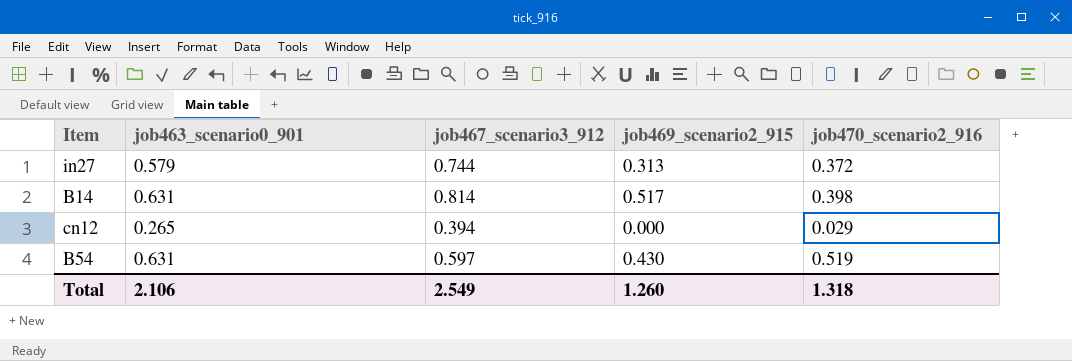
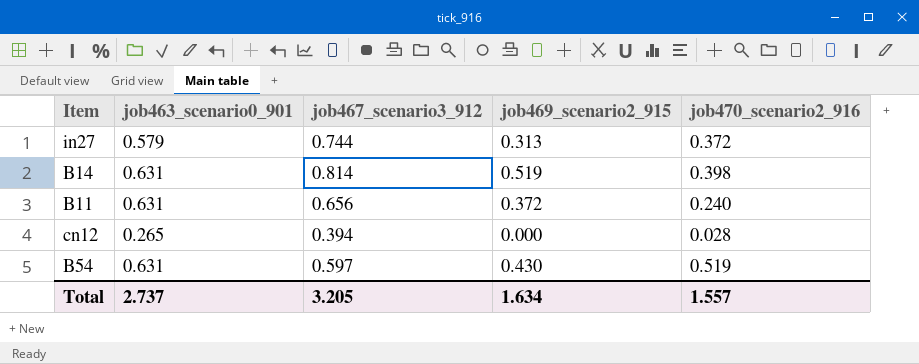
B14 | job469_scenario2_915: 0.517 -> 0.519
row B11: none -> 0.631 | 0.656 | 0.372 | 0.240
cn12 | job470_scenario2_916: 0.029 -> 0.028
Total | job463_scenario0_901: 2.106 -> 2.737
Total | job467_scenario3_912: 2.549 -> 3.205
Total | job469_scenario2_915: 1.260 -> 1.634
Total | job470_scenario2_916: 1.318 -> 1.557

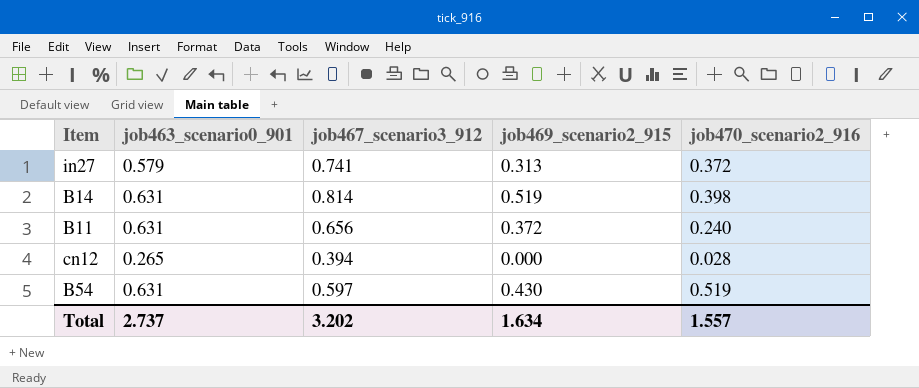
in27 | job467_scenario3_912: 0.744 -> 0.741
Total | job467_scenario3_912: 3.205 -> 3.202

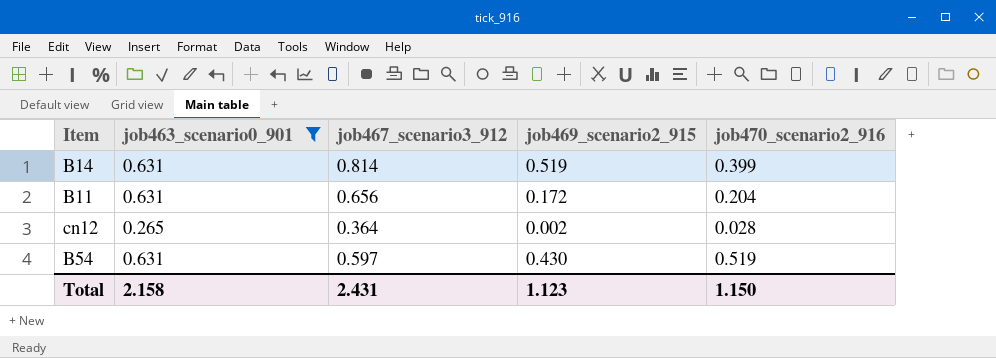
filter: none -> job463_scenario0_901 != 0.579
B14 | job470_scenario2_916: 0.398 -> 0.399
B11 | job469_scenario2_915: 0.372 -> 0.172
B11 | job470_scenario2_916: 0.240 -> 0.204
cn12 | job467_scenario3_912: 0.394 -> 0.364
cn12 | job469_scenario2_915: 0.000 -> 0.002
Total | job463_scenario0_901: 2.737 -> 2.158
Total | job467_scenario3_912: 3.202 -> 2.431
Total | job469_scenario2_915: 1.634 -> 1.123
Total | job470_scenario2_916: 1.557 -> 1.150

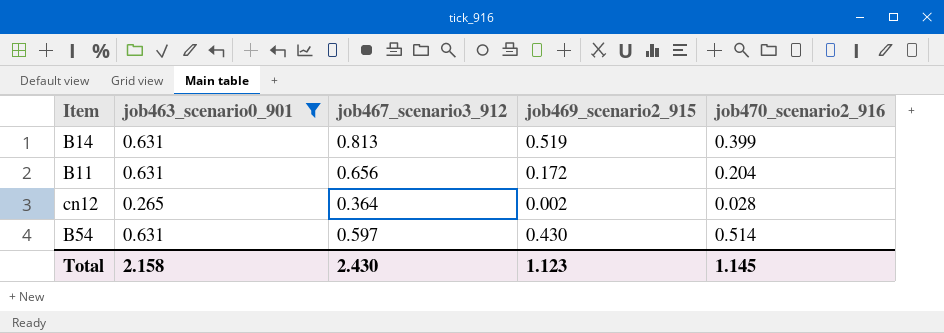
B14 | job467_scenario3_912: 0.814 -> 0.813
B54 | job470_scenario2_916: 0.519 -> 0.514
Total | job467_scenario3_912: 2.431 -> 2.430
Total | job470_scenario2_916: 1.150 -> 1.145

